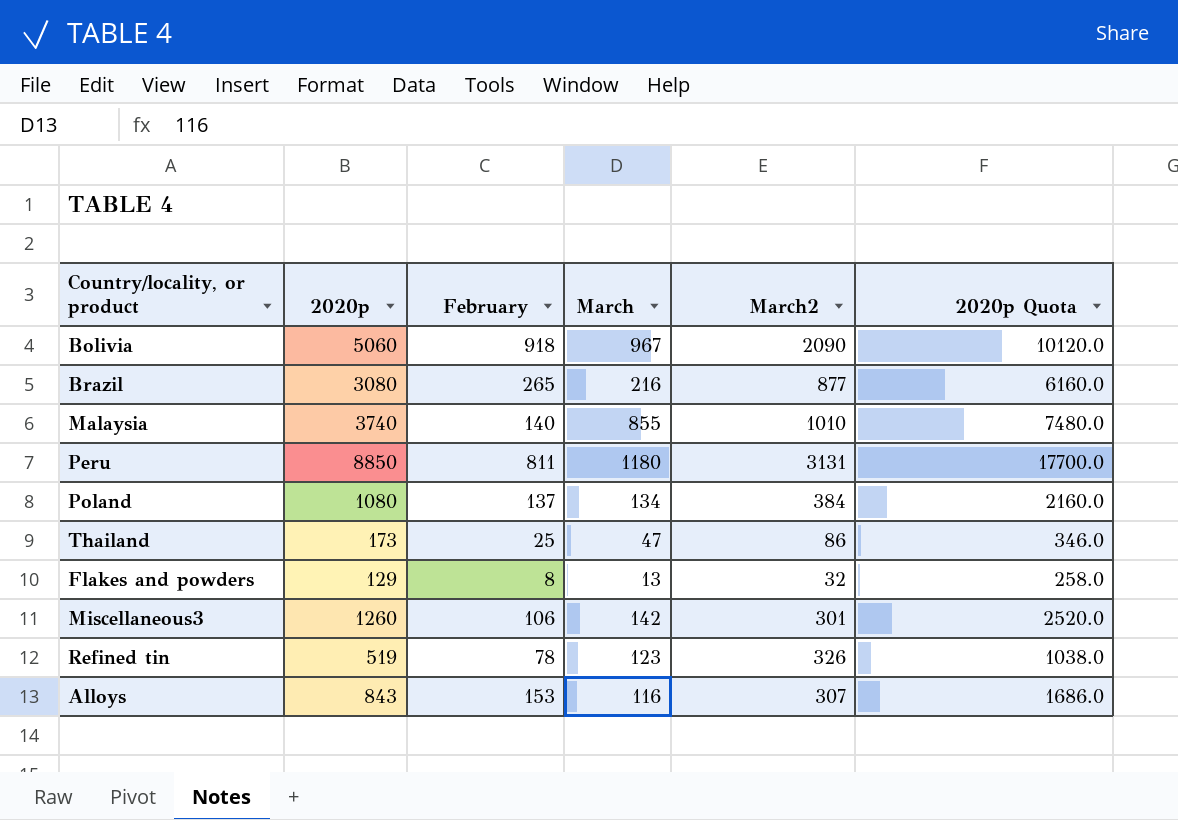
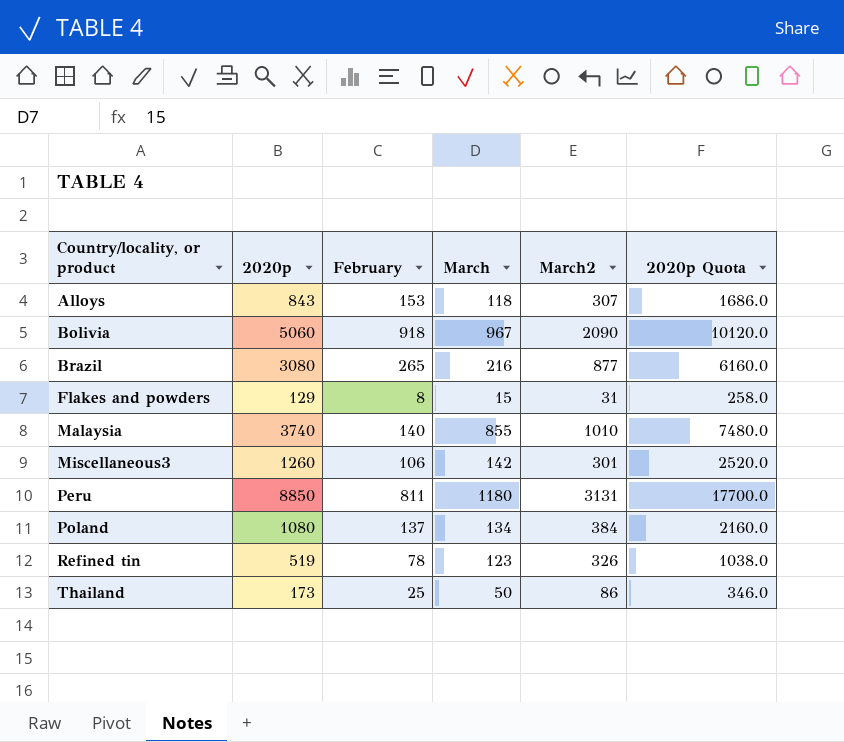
row order: none -> Country/locality, or product ascending
Alloys | March: 116 -> 118
Flakes and powders | March: 13 -> 15
Flakes and powders | March2: 32 -> 31
Thailand | March: 47 -> 50

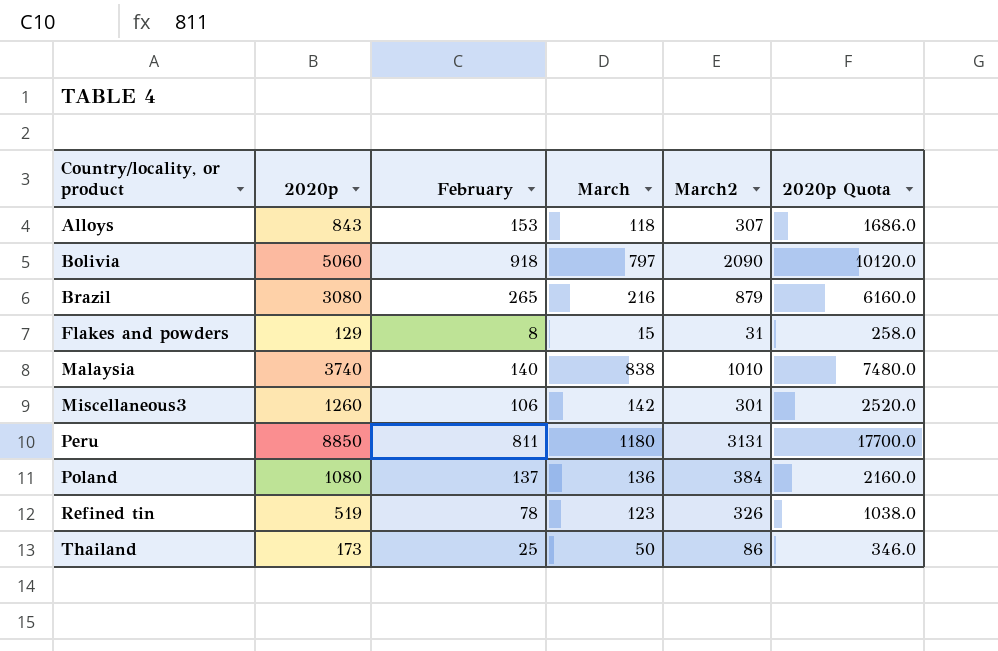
Bolivia | March: 967 -> 797
Brazil | March2: 877 -> 879
Malaysia | March: 855 -> 838
Poland | March: 134 -> 136

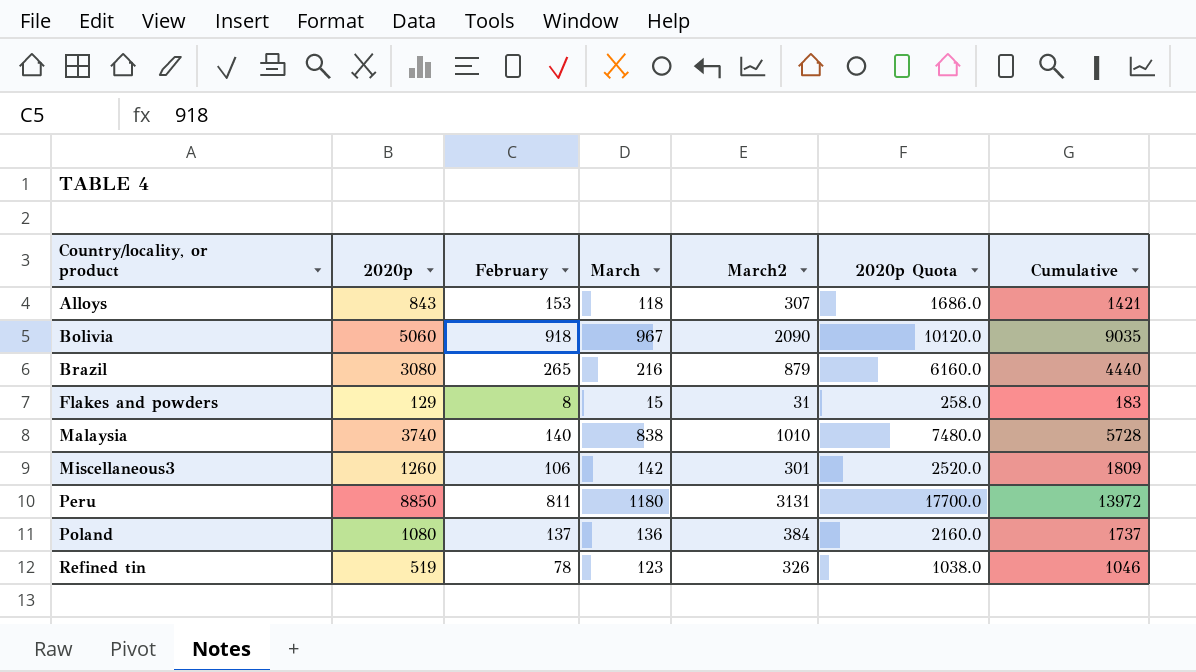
column Cumulative | formula: none -> [2020p] + [February] + [March] + [March2]
row Thailand: 173 | 25 | 50 | 86 | 346.0 -> none
Bolivia | March: 797 -> 967

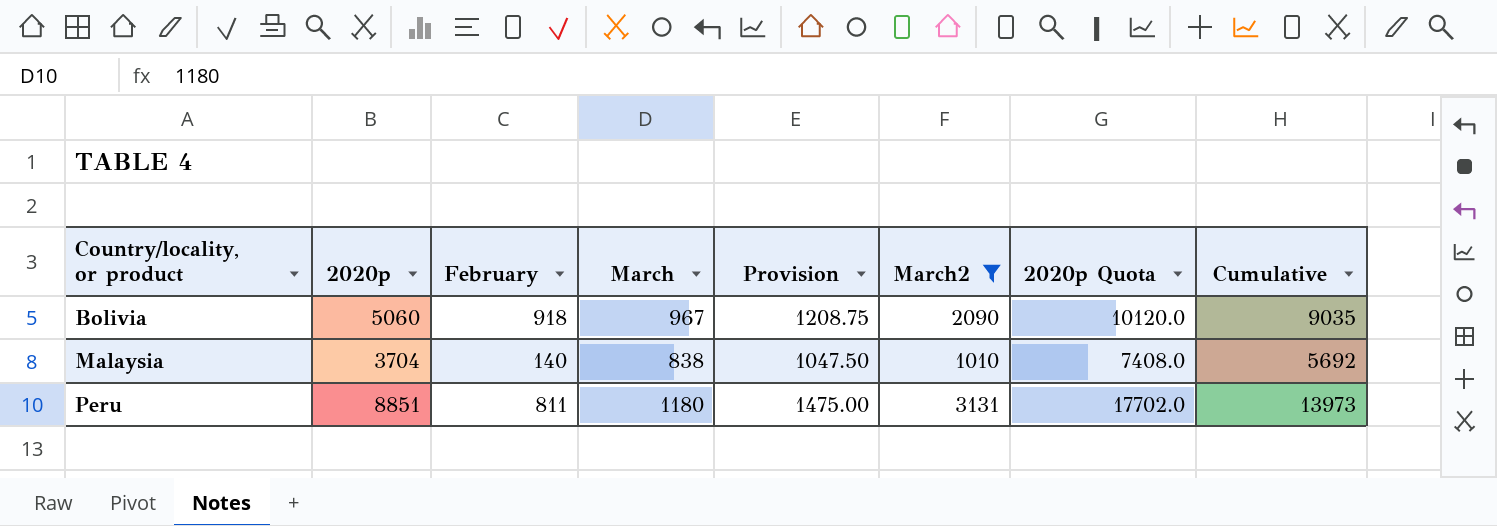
filter: none -> March2 >= 1010
column Provision | formula: none -> [March] * 1.25
Malaysia | 2020p: 3740 -> 3704
Malaysia | 2020p Quota: 7480.0 -> 7408.0
Malaysia | Cumulative: 5728 -> 5692
Peru | 2020p: 8850 -> 8851
Peru | 2020p Quota: 17700.0 -> 17702.0
Peru | Cumulative: 13972 -> 13973

